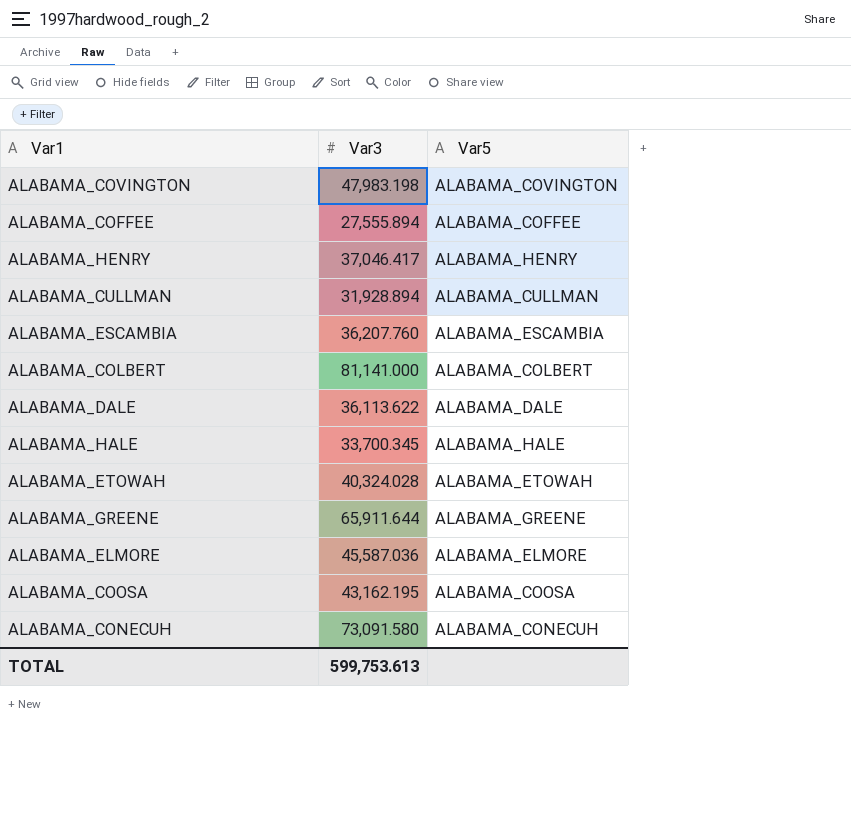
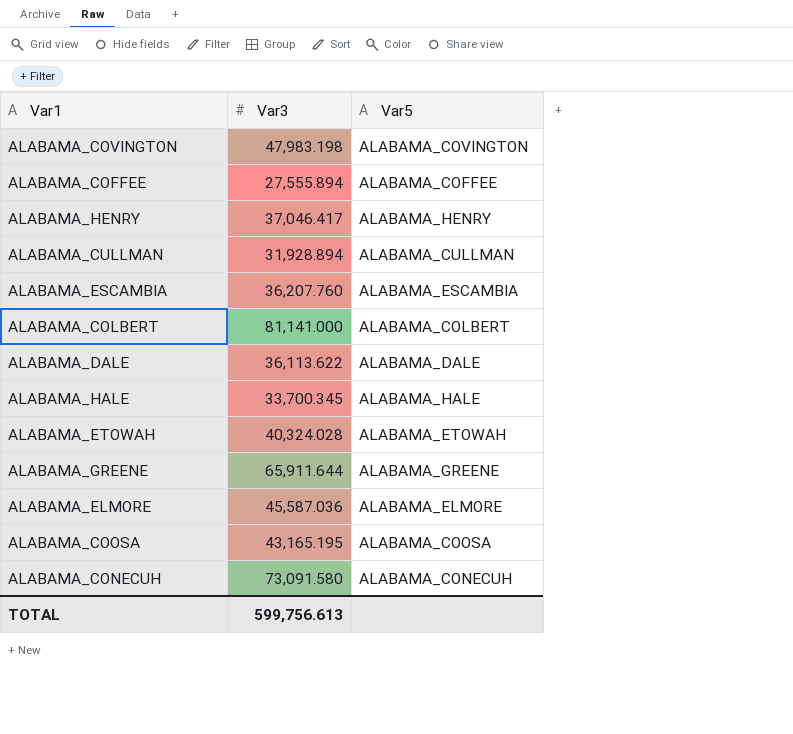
ALABAMA_COOSA | Var3: 43,162.195 -> 43,165.195
TOTAL | Var3: 599,753.613 -> 599,756.613

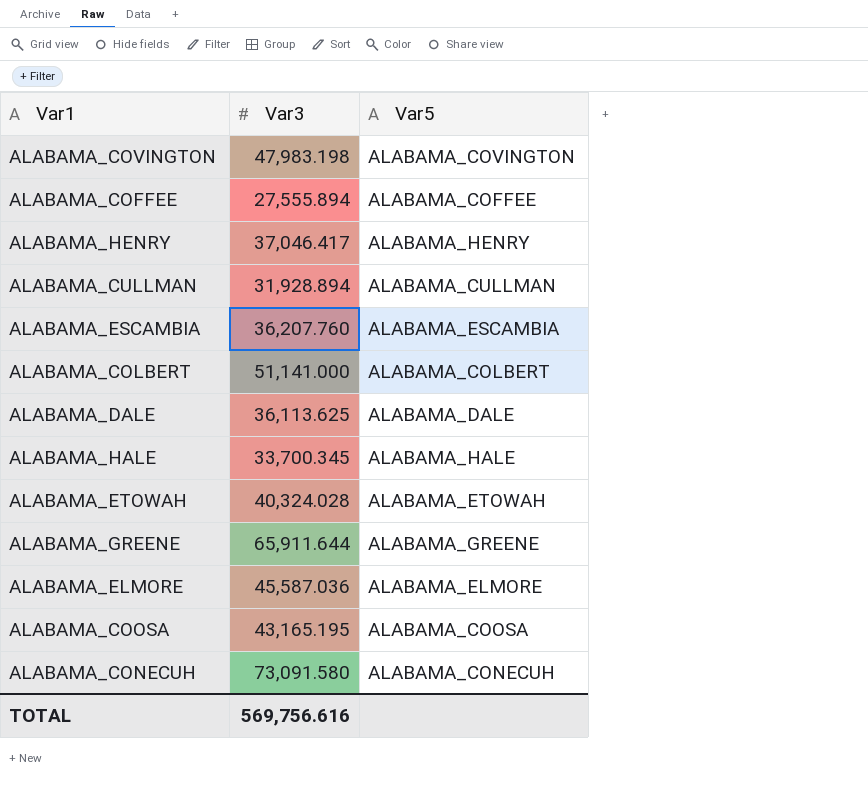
ALABAMA_COLBERT | Var3: 81,141.000 -> 51,141.000
ALABAMA_DALE | Var3: 36,113.622 -> 36,113.625
TOTAL | Var3: 599,756.613 -> 569,756.616

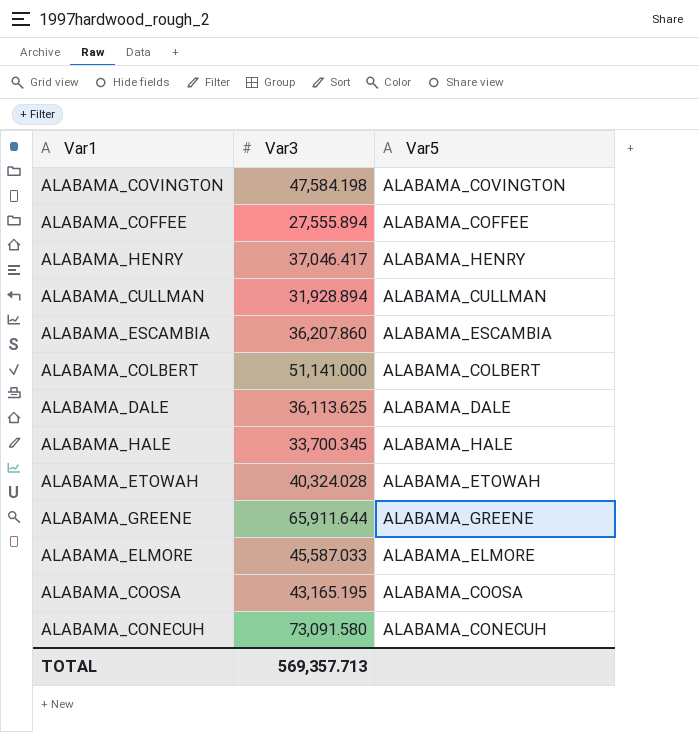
ALABAMA_COVINGTON | Var3: 47,983.198 -> 47,584.198
ALABAMA_ESCAMBIA | Var3: 36,207.760 -> 36,207.860
ALABAMA_ELMORE | Var3: 45,587.036 -> 45,587.033
TOTAL | Var3: 569,756.616 -> 569,357.713

